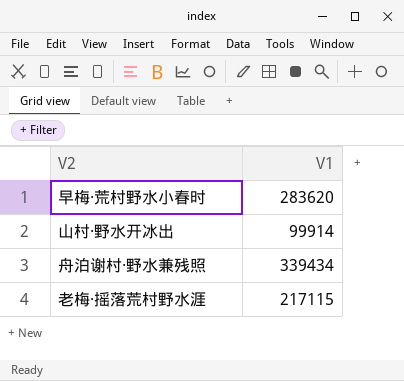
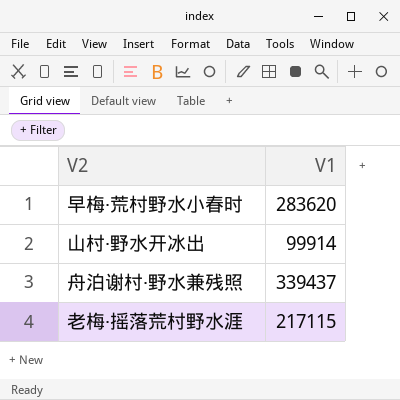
舟泊谢村·野水兼残照 | V1: 339434 -> 339437

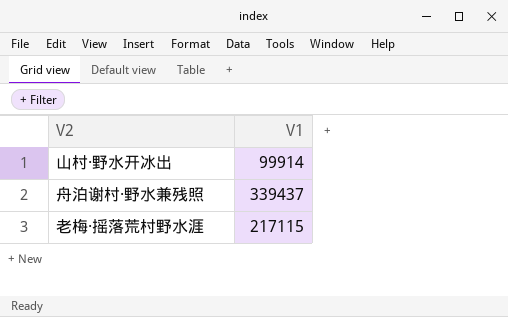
row 早梅·荒村野水小春时: 283620 -> none

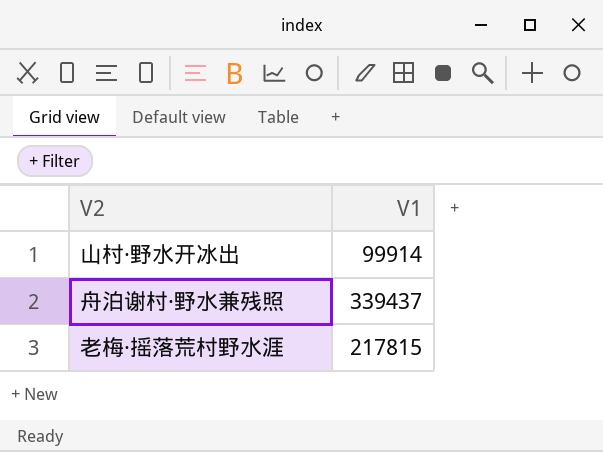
老梅·摇落荒村野水涯 | V1: 217115 -> 217815

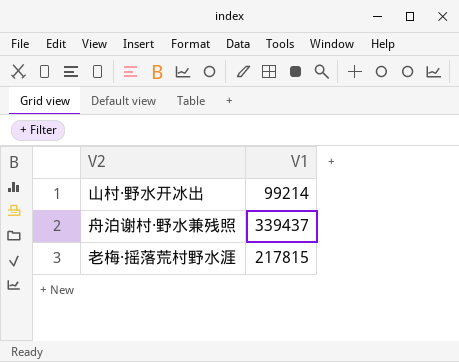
山村·野水开冰出 | V1: 99914 -> 99214

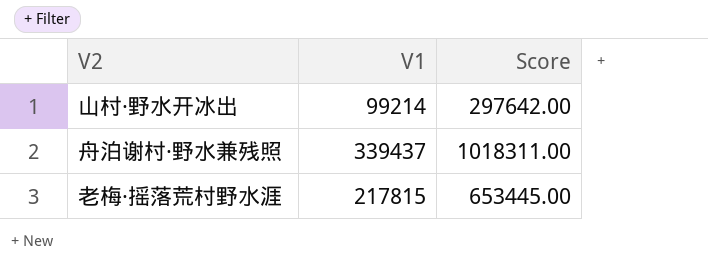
column Score | formula: none -> [V1] * 3

